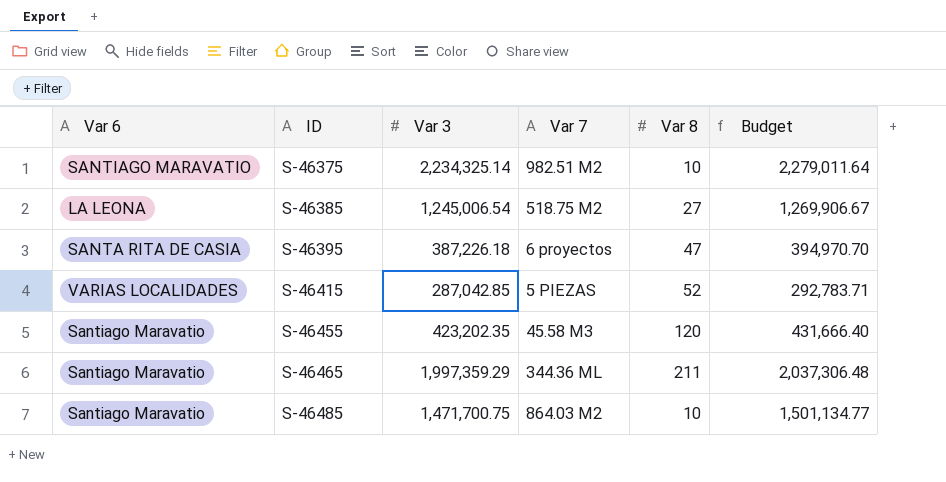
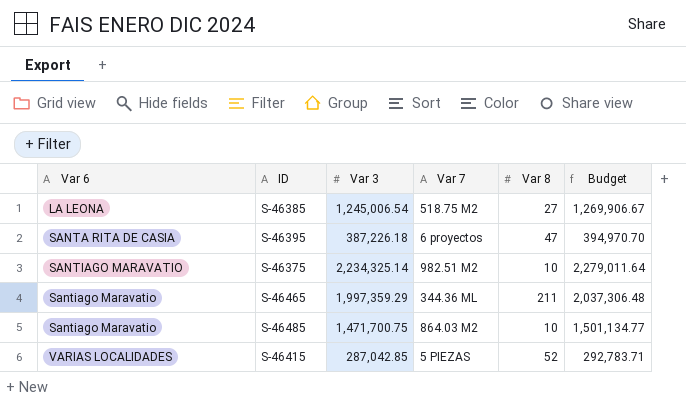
row order: ID ascending -> Var 6 ascending
row S-46455: Santiago Maravatio | 423,202.35 | 45.58 M3 | 120 | 431,666.40 -> none

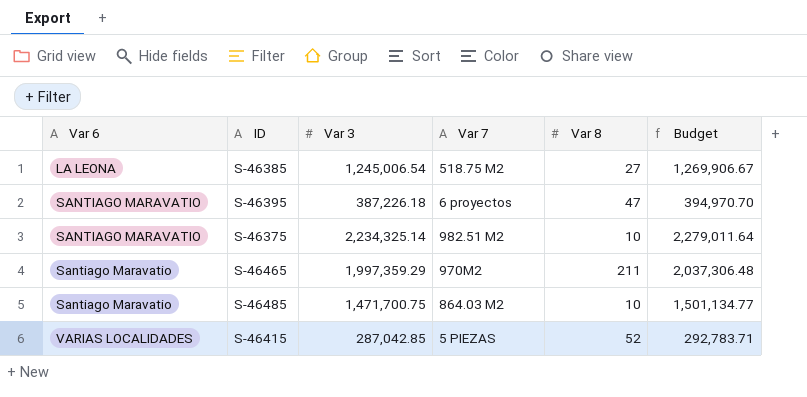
S-46395 | Var 6: SANTA RITA DE CASIA -> SANTIAGO MARAVATIO
S-46465 | Var 7: 344.36 ML -> 970M2

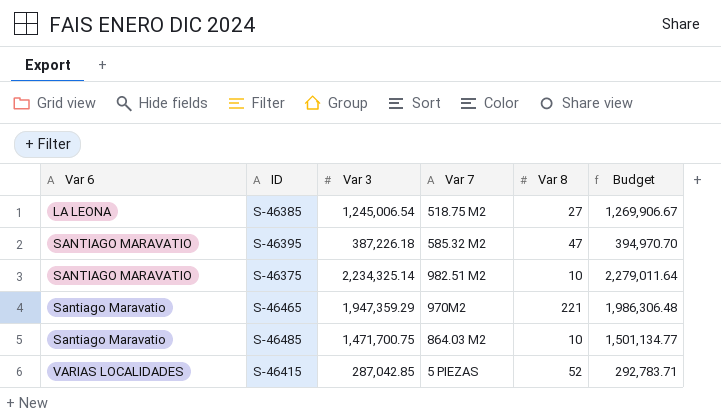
S-46395 | Var 7: 6 proyectos -> 585.32 M2
S-46465 | Var 3: 1,997,359.29 -> 1,947,359.29
S-46465 | Var 8: 211 -> 221
S-46465 | Budget: 2,037,306.48 -> 1,986,306.48

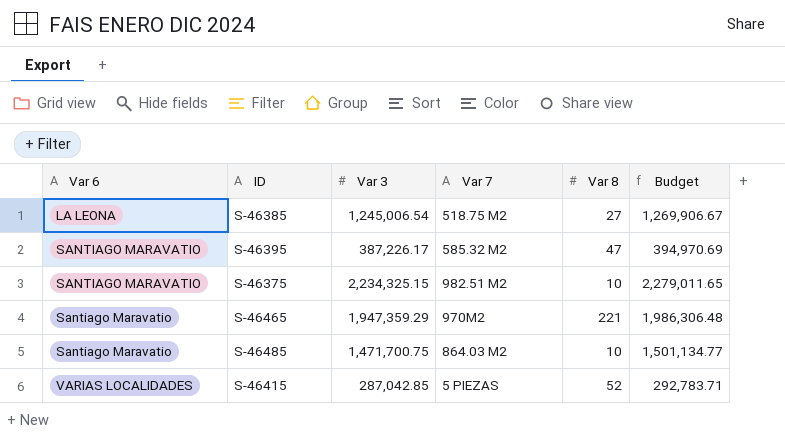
S-46395 | Var 3: 387,226.18 -> 387,226.17
S-46395 | Budget: 394,970.70 -> 394,970.69
S-46375 | Var 3: 2,234,325.14 -> 2,234,325.15
S-46375 | Budget: 2,279,011.64 -> 2,279,011.65

